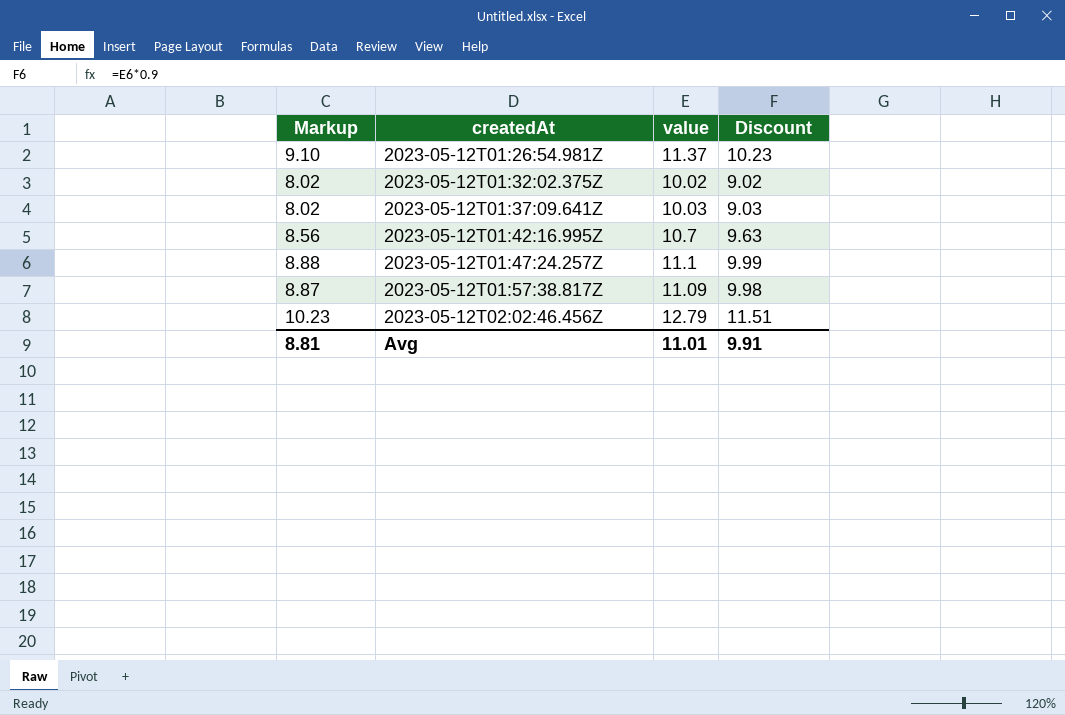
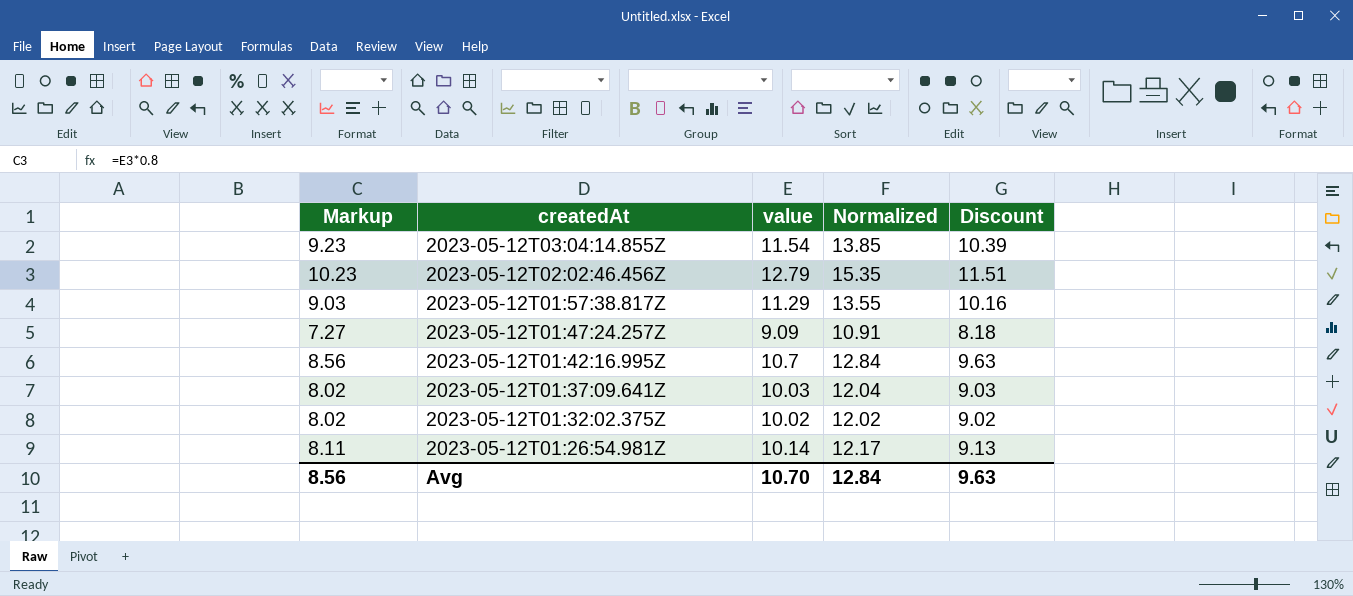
row order: createdAt ascending -> createdAt descending
column Normalized | formula: none -> [value] * 1.2
row 2023-05-12T03:04:14.855Z: none -> 9.23 | 11.54 | 13.85 | 10.39
2023-05-12T01:57:38.817Z | Markup: 8.87 -> 9.03
2023-05-12T01:57:38.817Z | value: 11.09 -> 11.29
2023-05-12T01:57:38.817Z | Discount: 9.98 -> 10.16
2023-05-12T01:47:24.257Z | Markup: 8.88 -> 7.27
2023-05-12T01:47:24.257Z | value: 11.1 -> 9.09
2023-05-12T01:47:24.257Z | Discount: 9.99 -> 8.18
2023-05-12T01:26:54.981Z | Markup: 9.10 -> 8.11
2023-05-12T01:26:54.981Z | value: 11.37 -> 10.14
2023-05-12T01:26:54.981Z | Discount: 10.23 -> 9.13
Avg | Markup: 8.81 -> 8.56
Avg | value: 11.01 -> 10.70
Avg | Discount: 9.91 -> 9.63

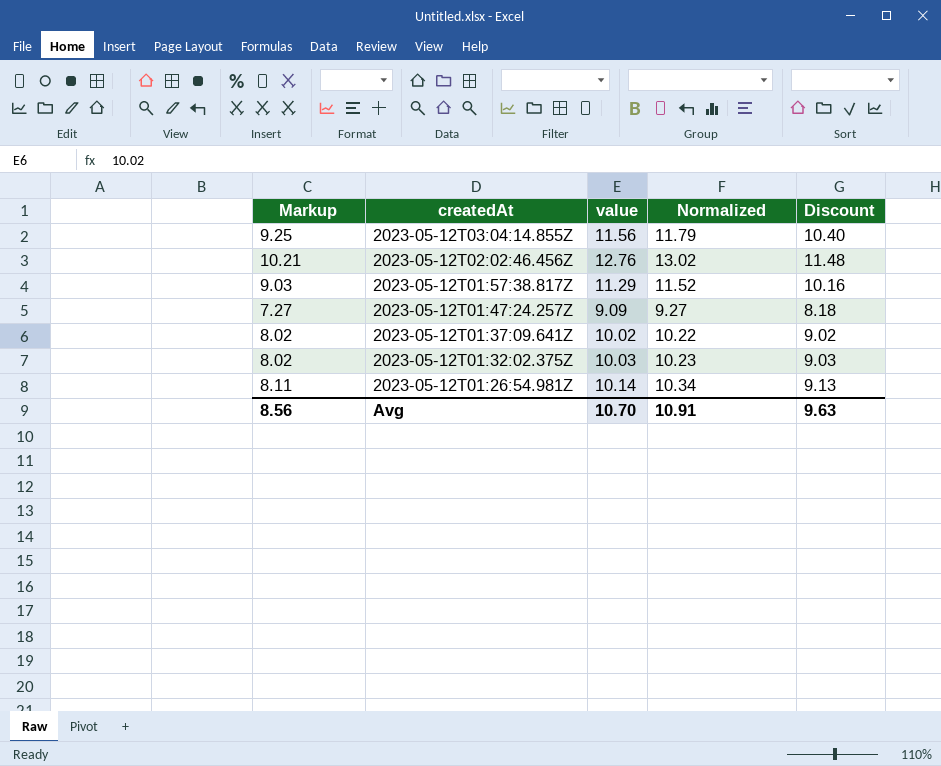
column Normalized | formula: [value] * 1.2 -> [value] * 1.02
row 2023-05-12T01:42:16.995Z: 8.56 | 10.7 | 12.84 | 9.63 -> none
2023-05-12T03:04:14.855Z | Markup: 9.23 -> 9.25
2023-05-12T03:04:14.855Z | value: 11.54 -> 11.56
2023-05-12T03:04:14.855Z | Discount: 10.39 -> 10.40
2023-05-12T02:02:46.456Z | Markup: 10.23 -> 10.21
2023-05-12T02:02:46.456Z | value: 12.79 -> 12.76
2023-05-12T02:02:46.456Z | Discount: 11.51 -> 11.48
2023-05-12T01:37:09.641Z | value: 10.03 -> 10.02
2023-05-12T01:37:09.641Z | Discount: 9.03 -> 9.02
2023-05-12T01:32:02.375Z | value: 10.02 -> 10.03
2023-05-12T01:32:02.375Z | Discount: 9.02 -> 9.03
Avg | Normalized: 12.84 -> 10.91

